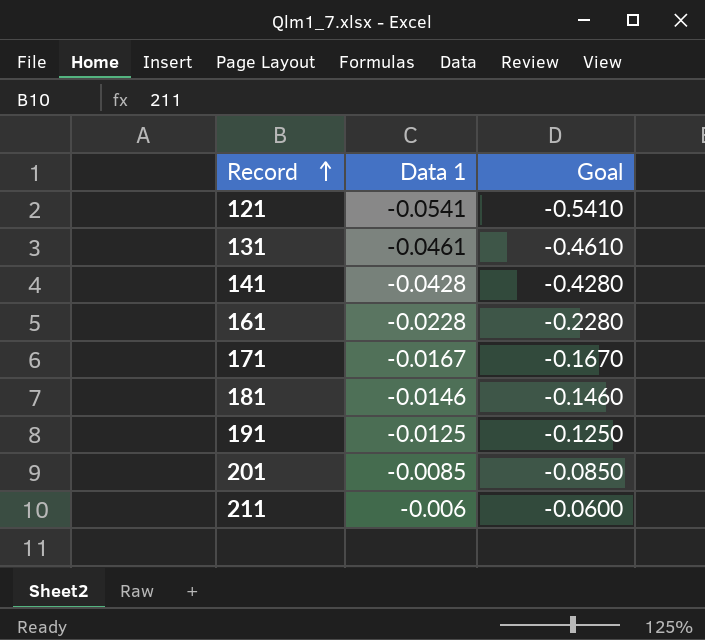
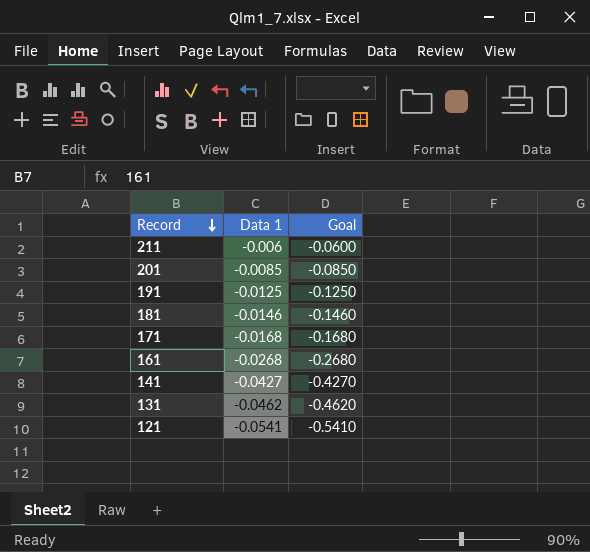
row order: Record ascending -> Record descending
171 | Data 1: -0.0167 -> -0.0168
171 | Goal: -0.1670 -> -0.1680
161 | Data 1: -0.0228 -> -0.0268
161 | Goal: -0.2280 -> -0.2680
141 | Data 1: -0.0428 -> -0.0427
141 | Goal: -0.4280 -> -0.4270
131 | Data 1: -0.0461 -> -0.0462
131 | Goal: -0.4610 -> -0.4620

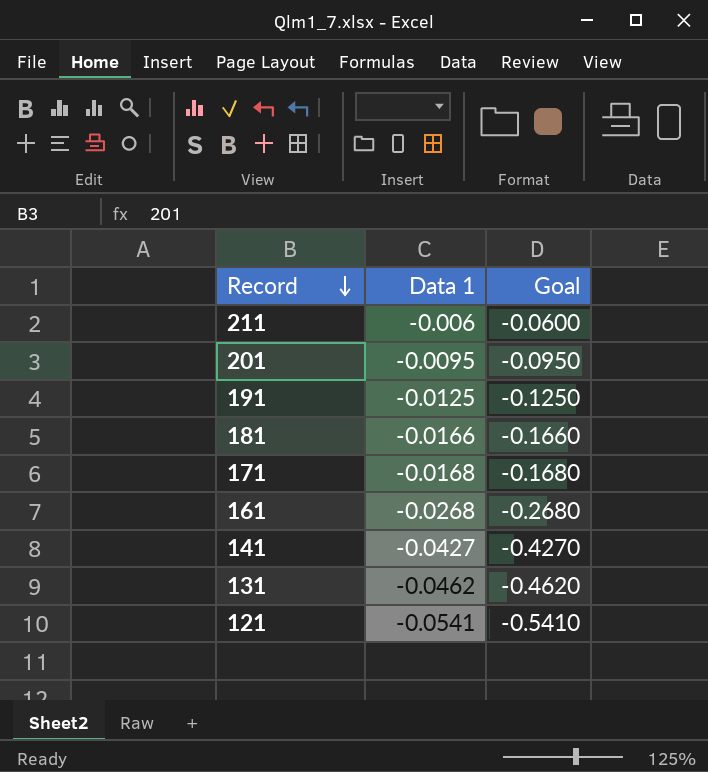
201 | Data 1: -0.0085 -> -0.0095
201 | Goal: -0.0850 -> -0.0950
181 | Data 1: -0.0146 -> -0.0166
181 | Goal: -0.1460 -> -0.1660

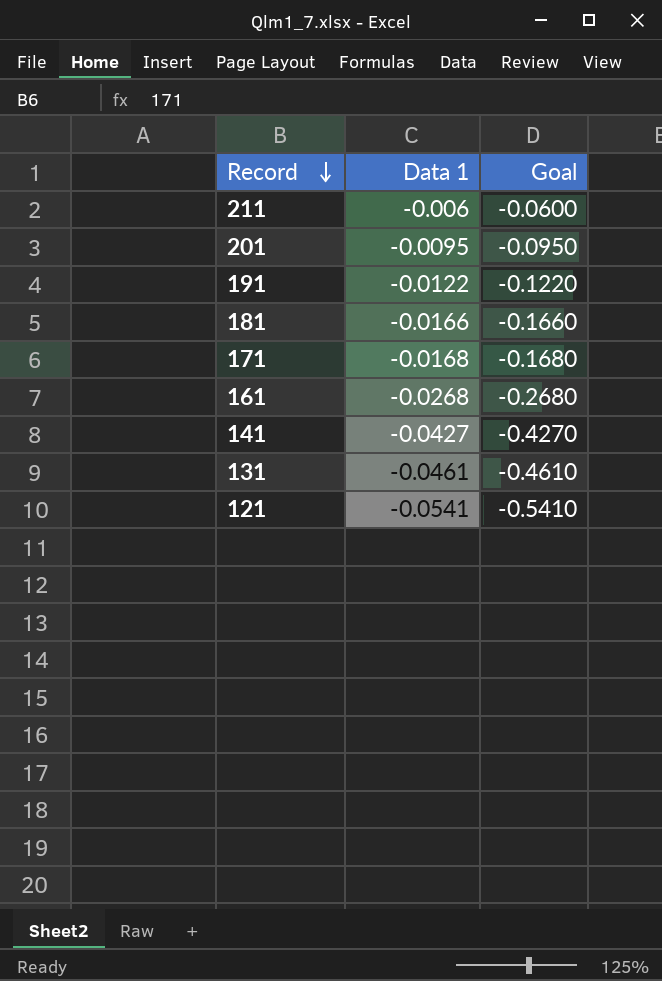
191 | Data 1: -0.0125 -> -0.0122
191 | Goal: -0.1250 -> -0.1220
131 | Data 1: -0.0462 -> -0.0461
131 | Goal: -0.4620 -> -0.4610

